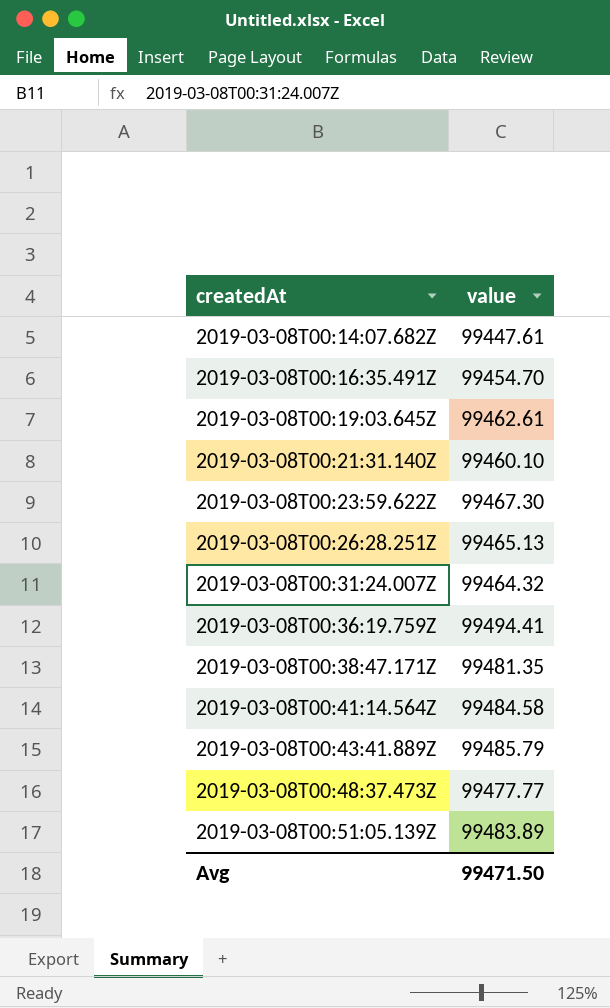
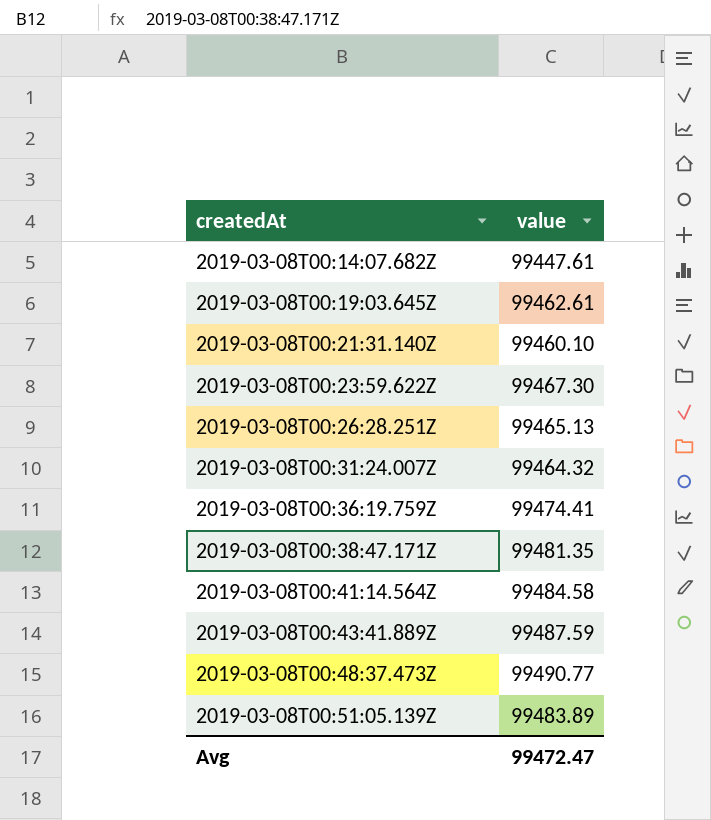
row 2019-03-08T00:16:35.491Z: 99454.70 -> none
2019-03-08T00:36:19.759Z | value: 99494.41 -> 99474.41
2019-03-08T00:43:41.889Z | value: 99485.79 -> 99487.59
2019-03-08T00:48:37.473Z | value: 99477.77 -> 99490.77
Avg | value: 99471.50 -> 99472.47

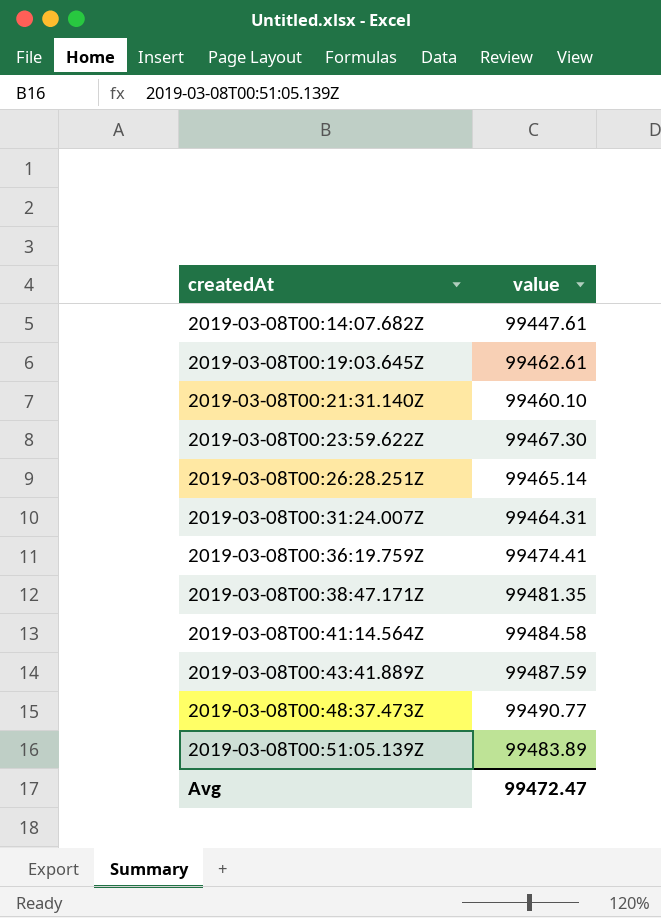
2019-03-08T00:26:28.251Z | value: 99465.13 -> 99465.14
2019-03-08T00:31:24.007Z | value: 99464.32 -> 99464.31

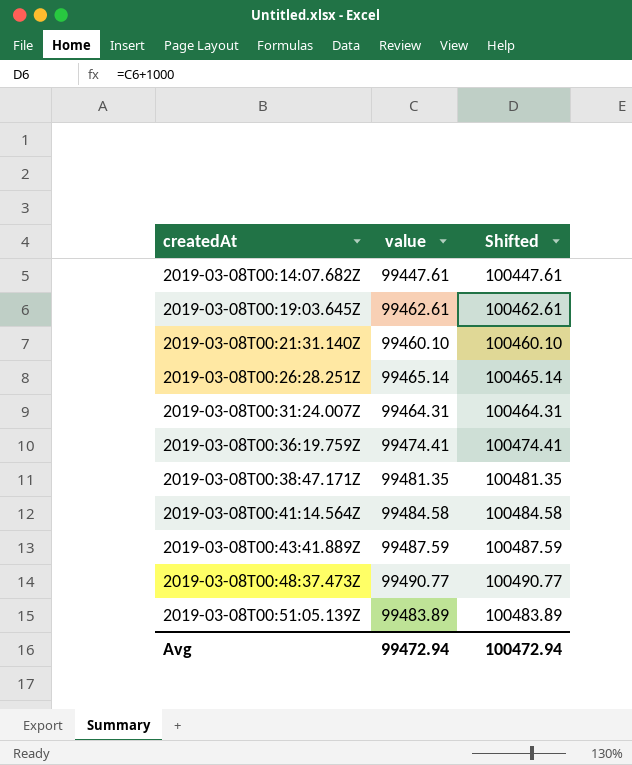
column Shifted | formula: none -> [value] + 1000
row 2019-03-08T00:23:59.622Z: 99467.30 -> none
Avg | value: 99472.47 -> 99472.94

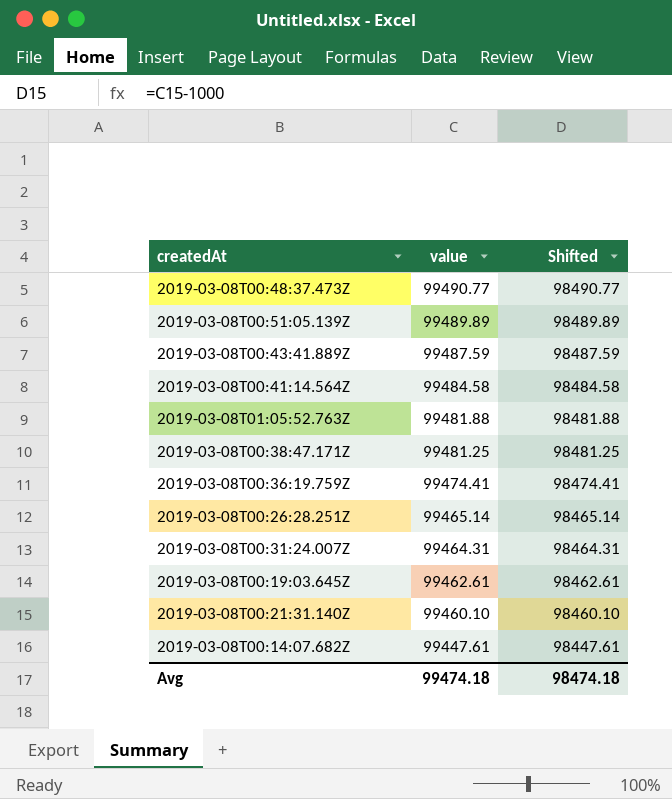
row order: createdAt ascending -> value descending
column Shifted | formula: [value] + 1000 -> [value] - 1000
2019-03-08T00:51:05.139Z | value: 99483.89 -> 99489.89
row 2019-03-08T01:05:52.763Z: none -> 99481.88 | 98481.88
2019-03-08T00:38:47.171Z | value: 99481.35 -> 99481.25
Avg | value: 99472.94 -> 99474.18
Avg | Shifted: 100472.94 -> 98474.18

